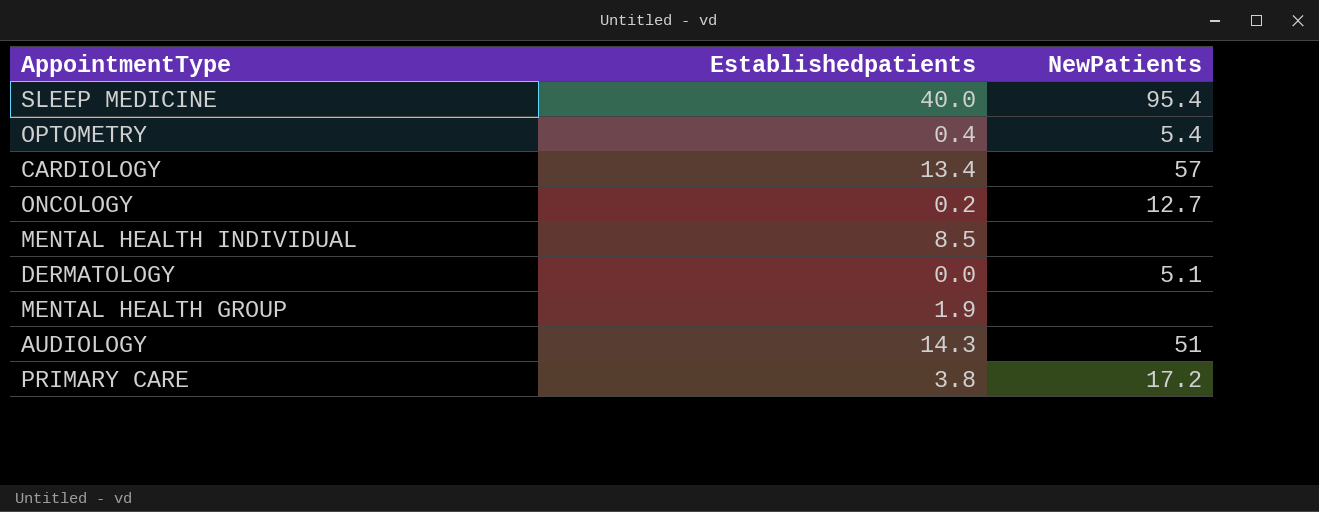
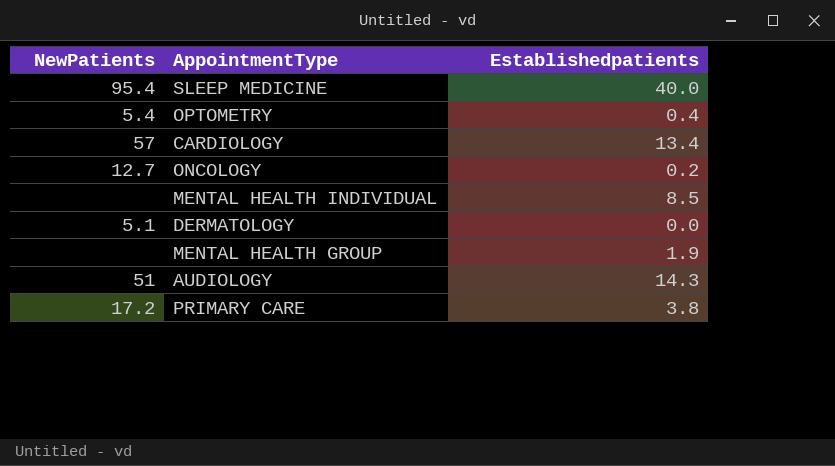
column NewPatients | position: 3 -> 1

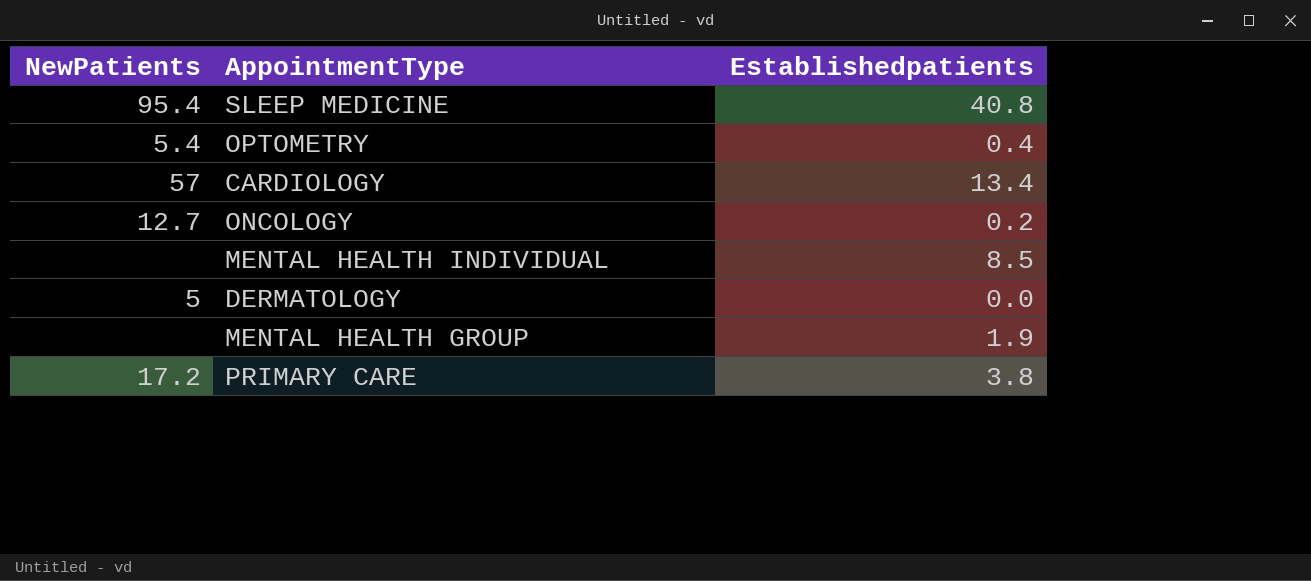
row AUDIOLOGY: 51 | 14.3 -> none
SLEEP MEDICINE | Establishedpatients: 40.0 -> 40.8
DERMATOLOGY | NewPatients: 5.1 -> 5

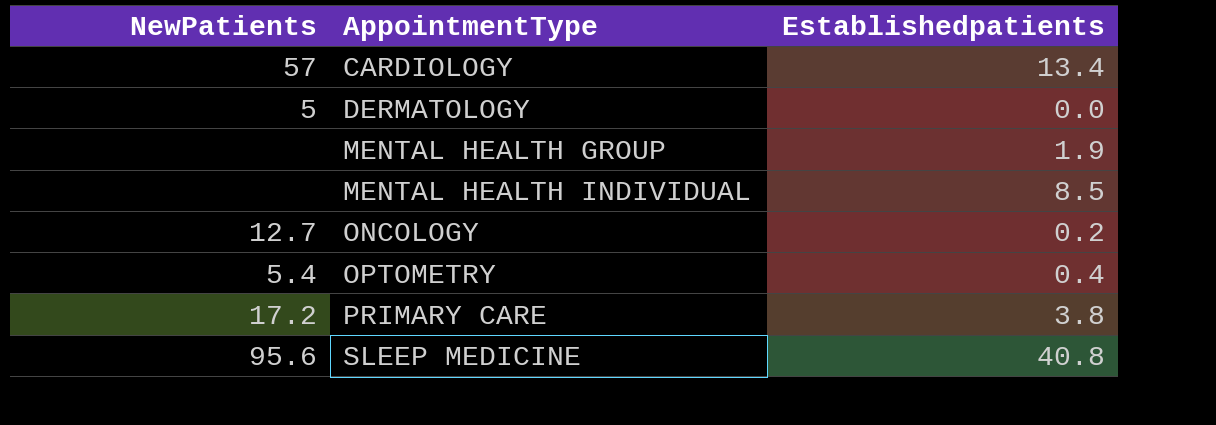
row order: none -> AppointmentType ascending
SLEEP MEDICINE | NewPatients: 95.4 -> 95.6

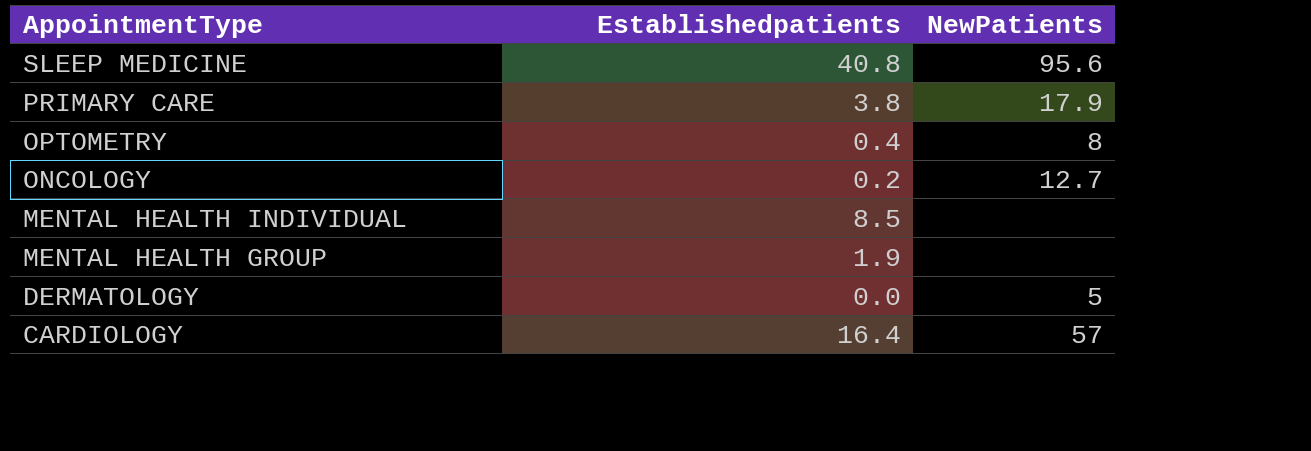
row order: AppointmentType ascending -> AppointmentType descending
column NewPatients | position: 1 -> 3
PRIMARY CARE | NewPatients: 17.2 -> 17.9
OPTOMETRY | NewPatients: 5.4 -> 8
CARDIOLOGY | Establishedpatients: 13.4 -> 16.4

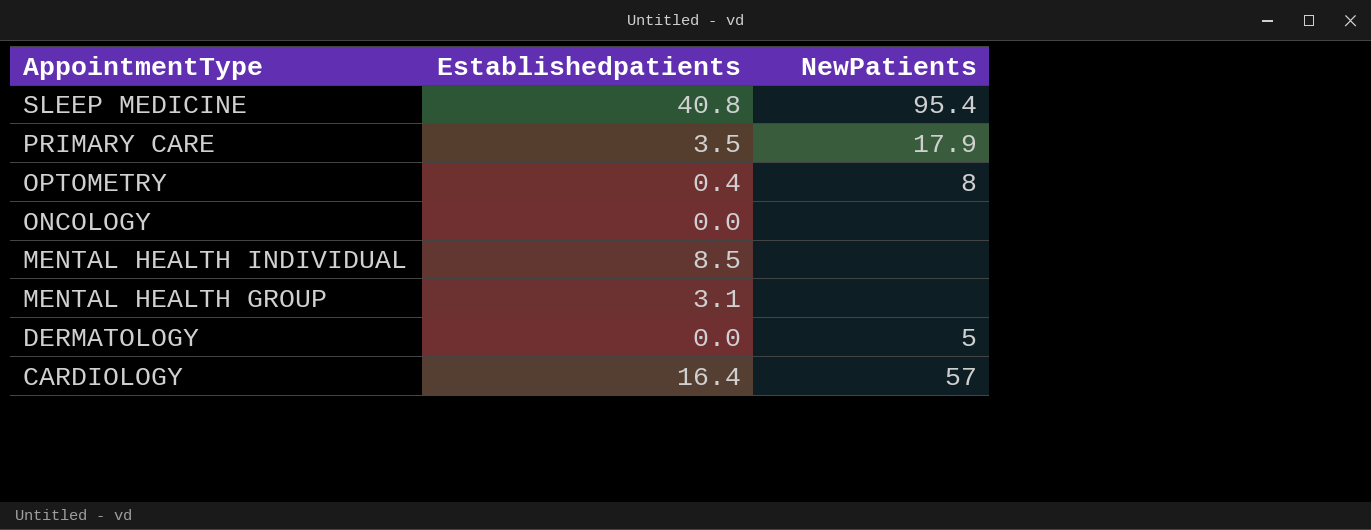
SLEEP MEDICINE | NewPatients: 95.6 -> 95.4
PRIMARY CARE | Establishedpatients: 3.8 -> 3.5
ONCOLOGY | Establishedpatients: 0.2 -> 0.0
ONCOLOGY | NewPatients: 12.7 -> none
MENTAL HEALTH GROUP | Establishedpatients: 1.9 -> 3.1

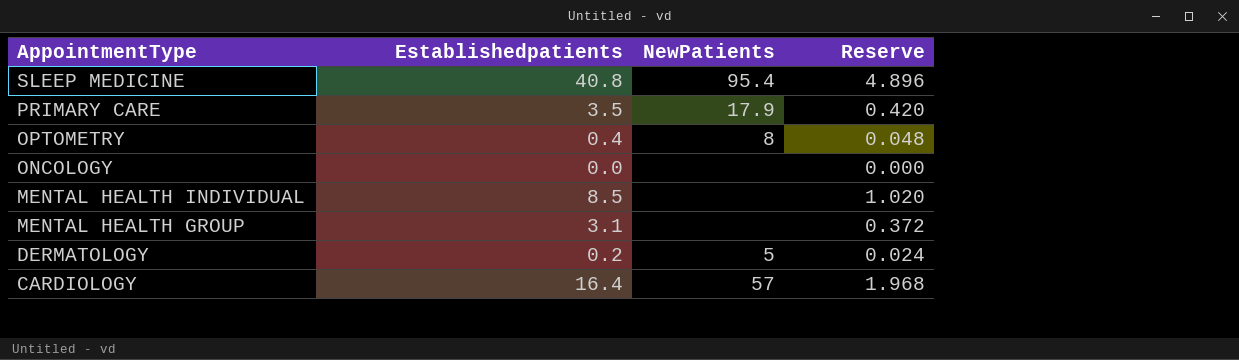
column Reserve | formula: none -> [Establishedpatients] * 0.12
DERMATOLOGY | Establishedpatients: 0.0 -> 0.2

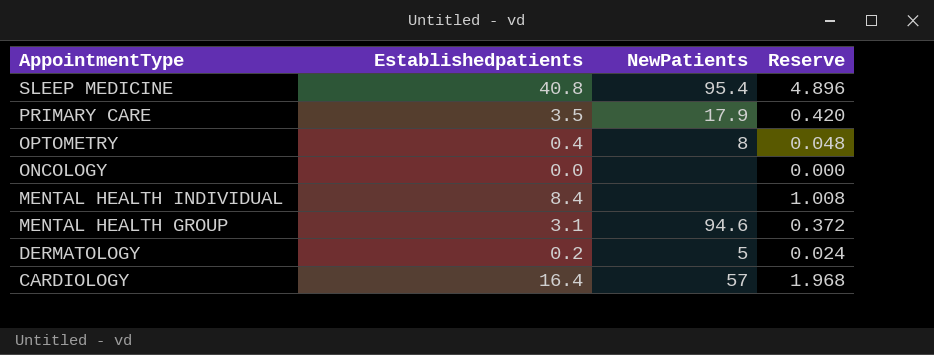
MENTAL HEALTH INDIVIDUAL | Establishedpatients: 8.5 -> 8.4
MENTAL HEALTH INDIVIDUAL | Reserve: 1.020 -> 1.008
MENTAL HEALTH GROUP | NewPatients: none -> 94.6

